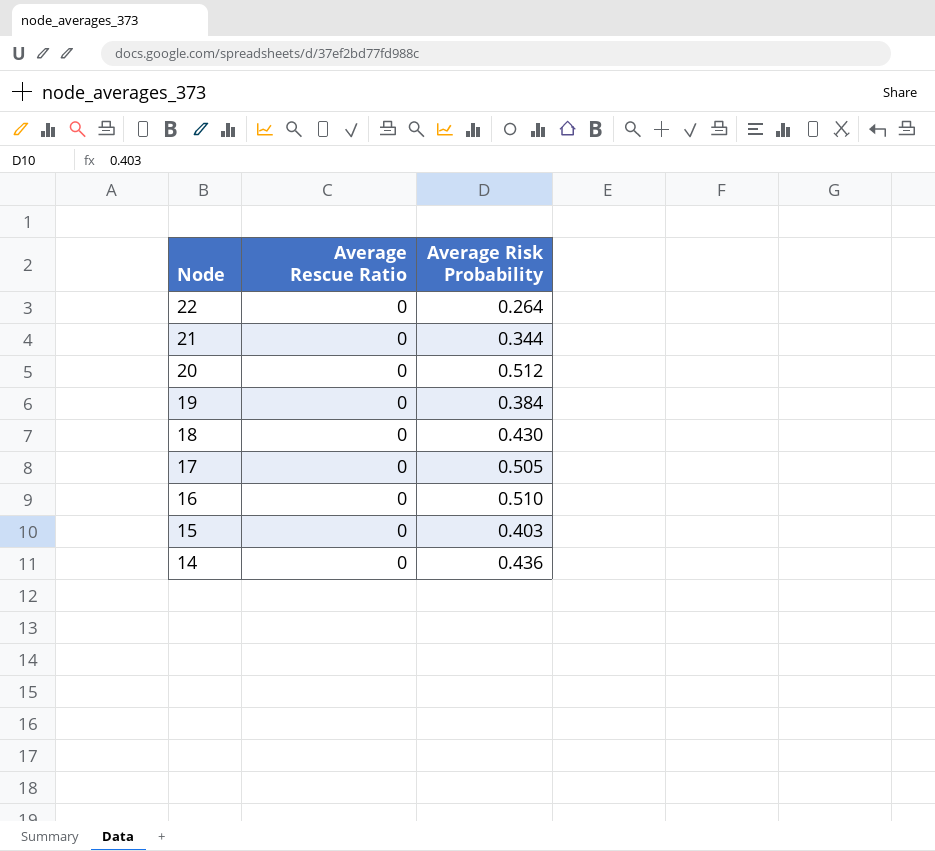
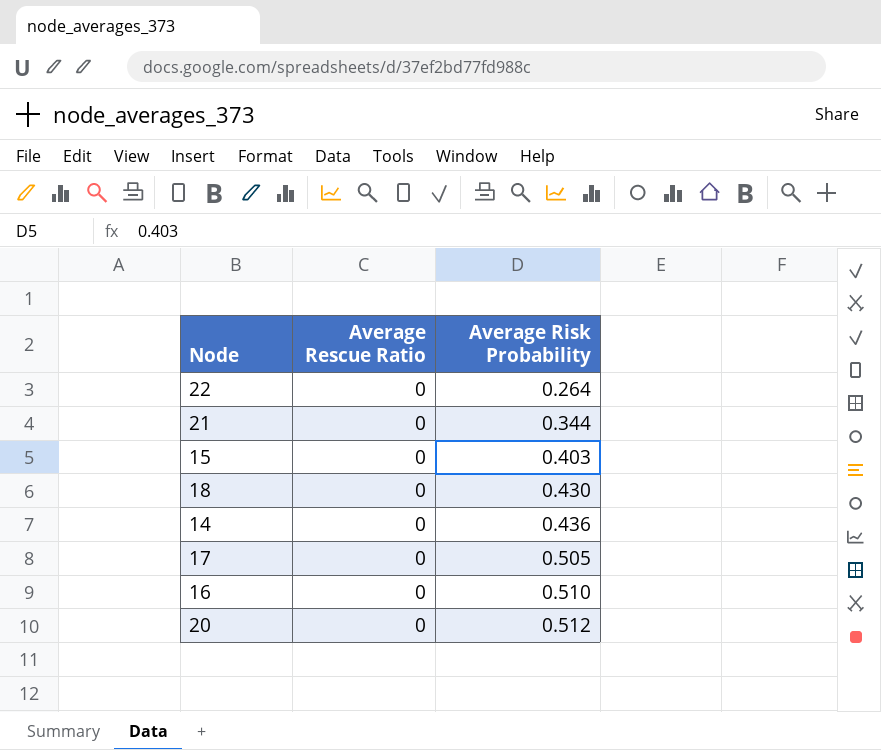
row order: Node descending -> Average Risk Probability ascending
row 19: 0 | 0.384 -> none

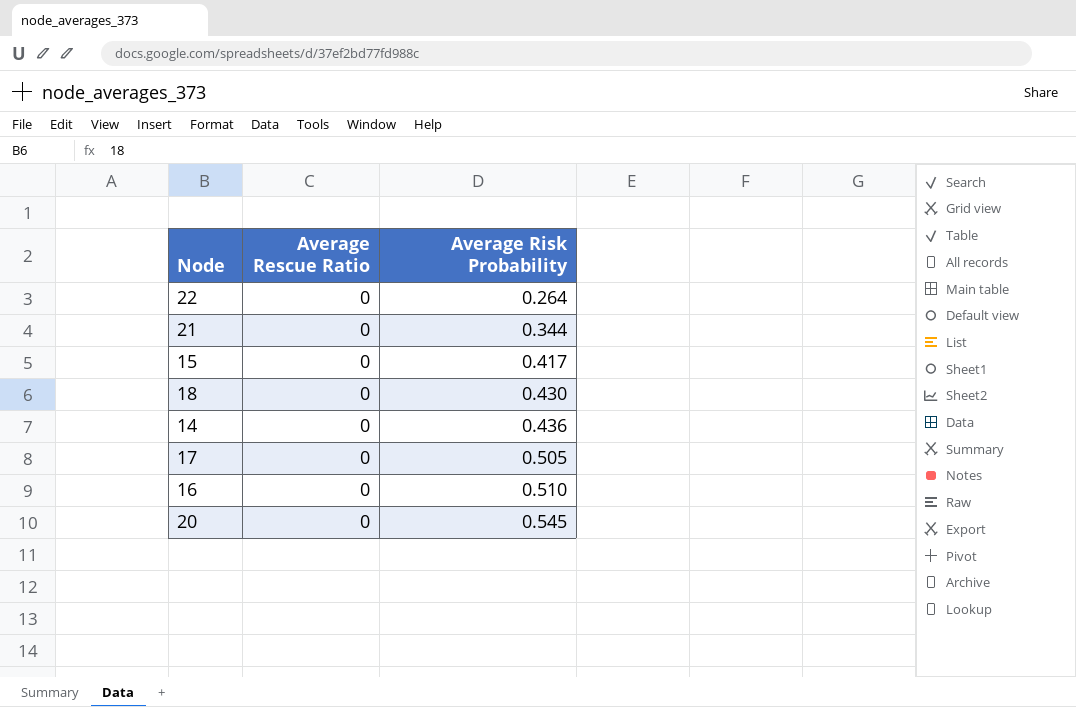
15 | Average Risk Probability: 0.403 -> 0.417
20 | Average Risk Probability: 0.512 -> 0.545

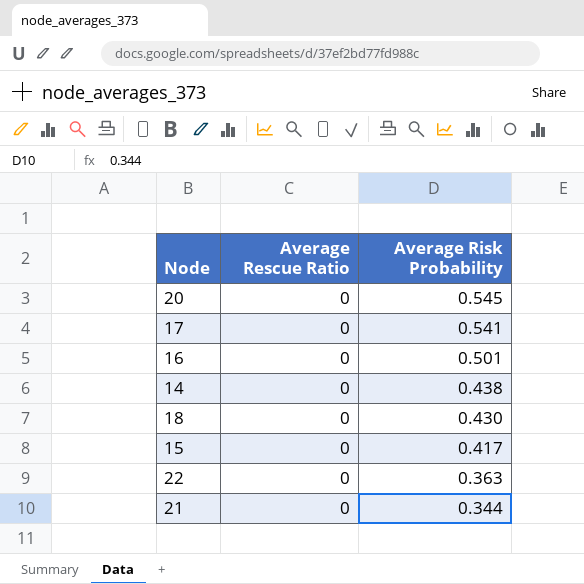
row order: Average Risk Probability ascending -> Average Risk Probability descending
17 | Average Risk Probability: 0.505 -> 0.541
16 | Average Risk Probability: 0.510 -> 0.501
14 | Average Risk Probability: 0.436 -> 0.438
22 | Average Risk Probability: 0.264 -> 0.363

